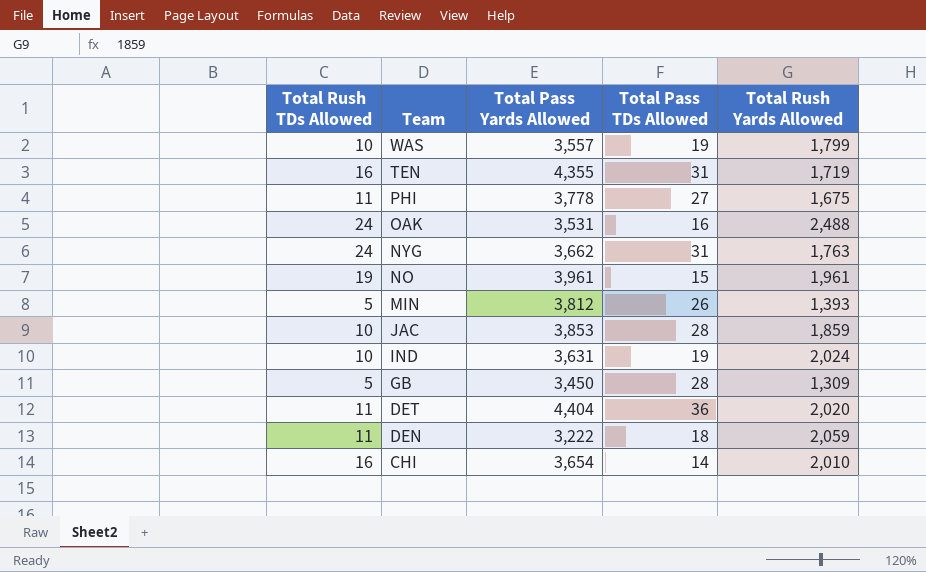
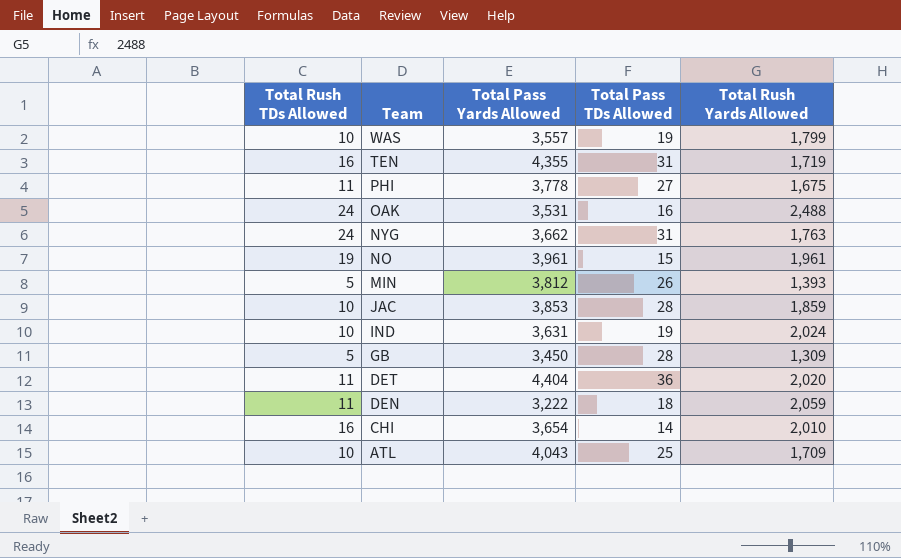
row ATL: none -> 10 | 4,043 | 25 | 1,709

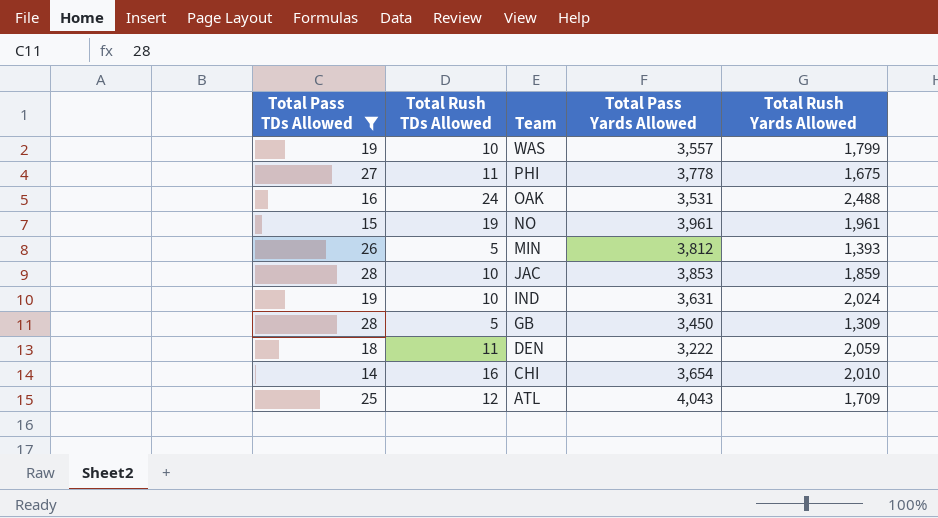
filter: none -> Total Pass TDs Allowed <= 28
column Total Pass TDs Allowed | position: 4 -> 1
ATL | Total Rush TDs Allowed: 10 -> 12

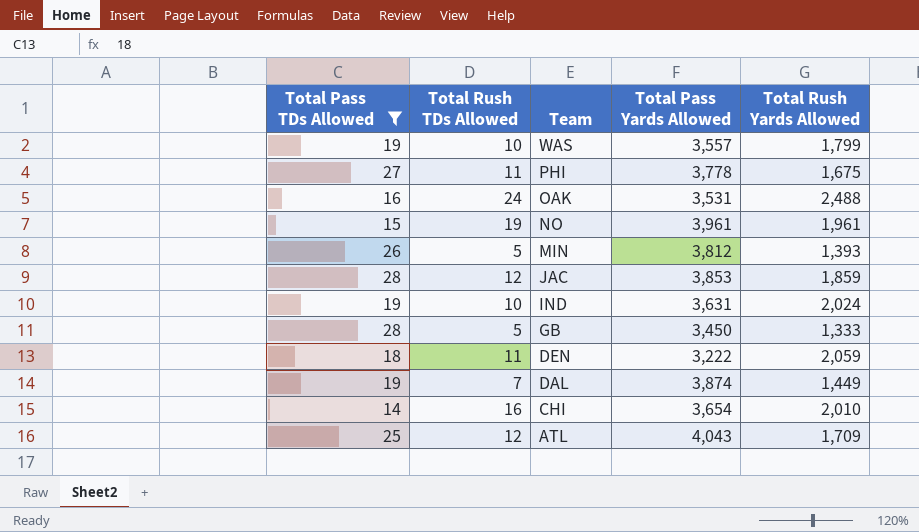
JAC | Total Rush TDs Allowed: 10 -> 12
GB | Total Rush Yards Allowed: 1,309 -> 1,333
row DAL: none -> 19 | 7 | 3,874 | 1,449

